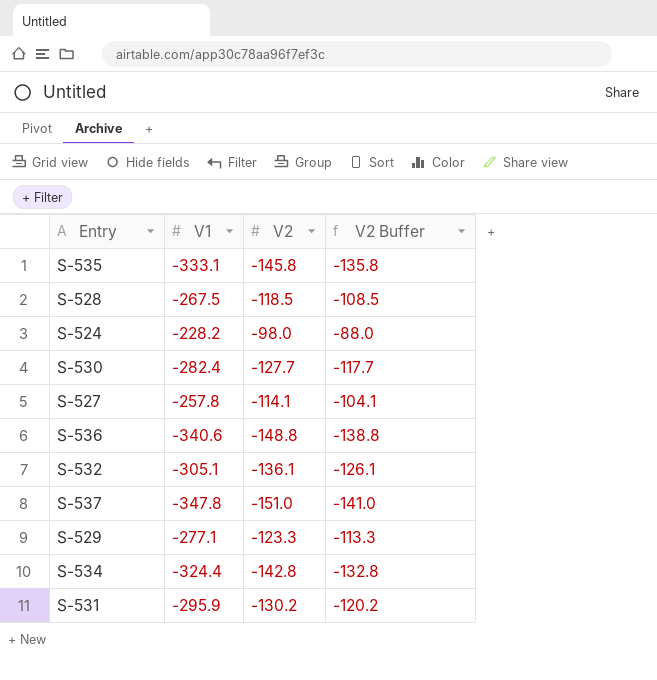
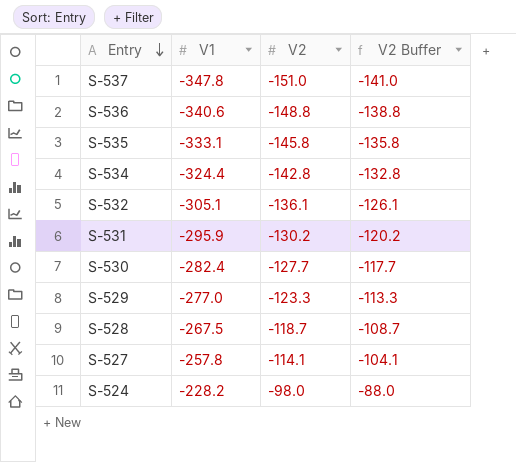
row order: none -> Entry descending
S-529 | V1: -277.1 -> -277.0
S-528 | V2: -118.5 -> -118.7
S-528 | V2 Buffer: -108.5 -> -108.7

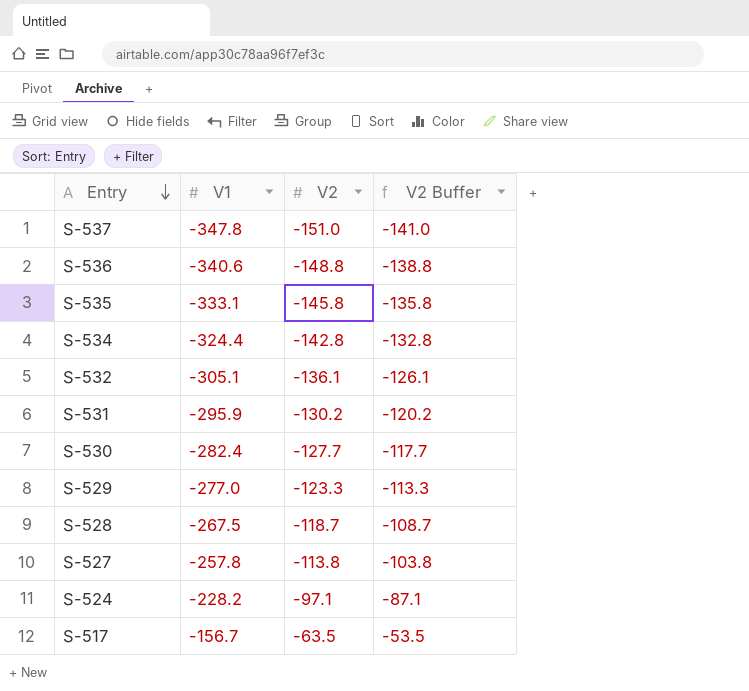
S-527 | V2: -114.1 -> -113.8
S-527 | V2 Buffer: -104.1 -> -103.8
S-524 | V2: -98.0 -> -97.1
S-524 | V2 Buffer: -88.0 -> -87.1
row S-517: none -> -156.7 | -63.5 | -53.5

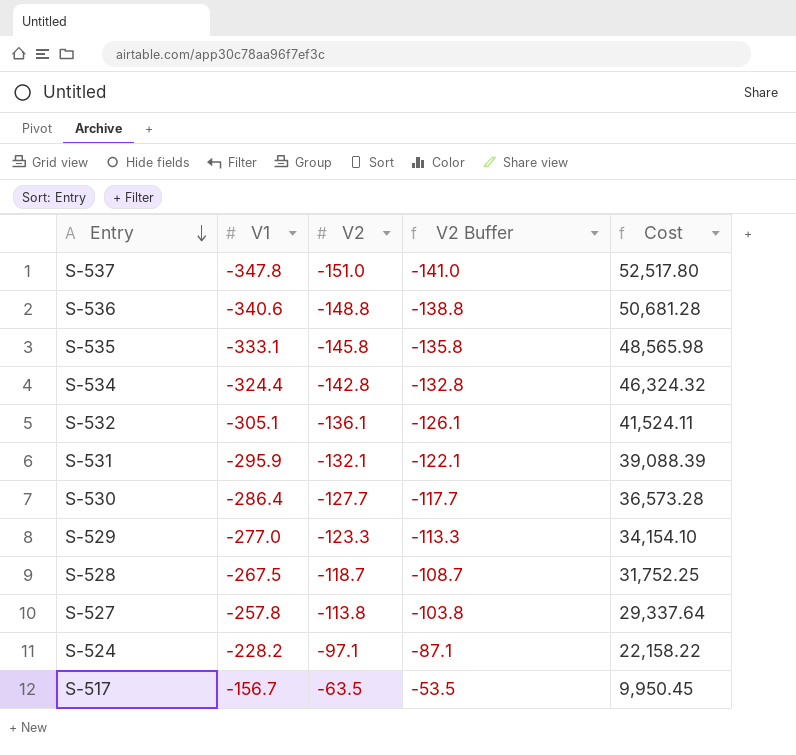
column Cost | formula: none -> [V1] * [V2]
S-531 | V2: -130.2 -> -132.1
S-531 | V2 Buffer: -120.2 -> -122.1
S-530 | V1: -282.4 -> -286.4

